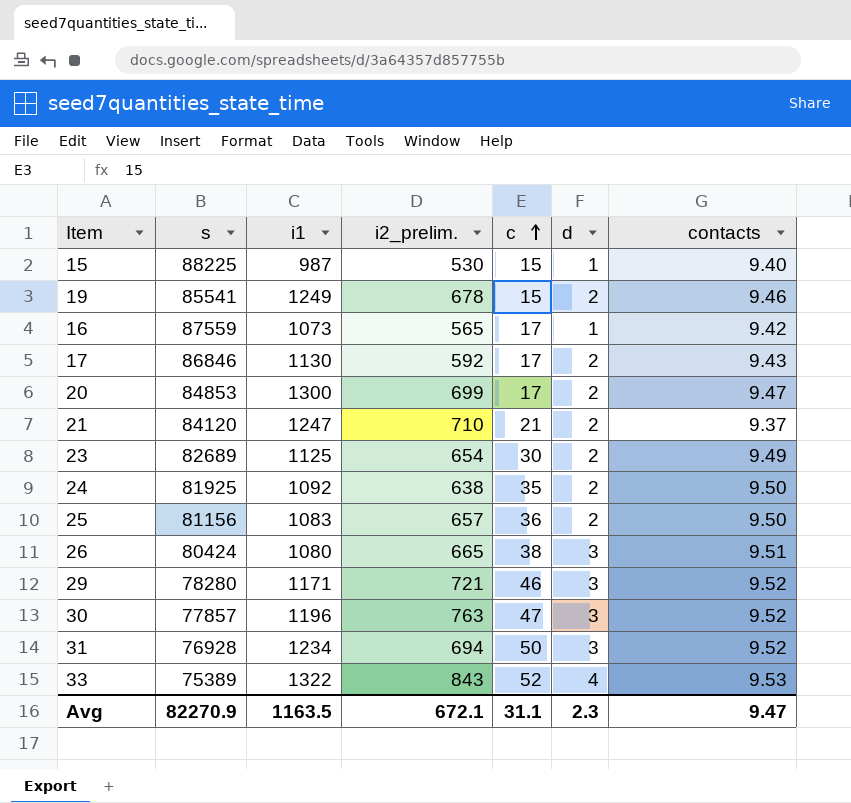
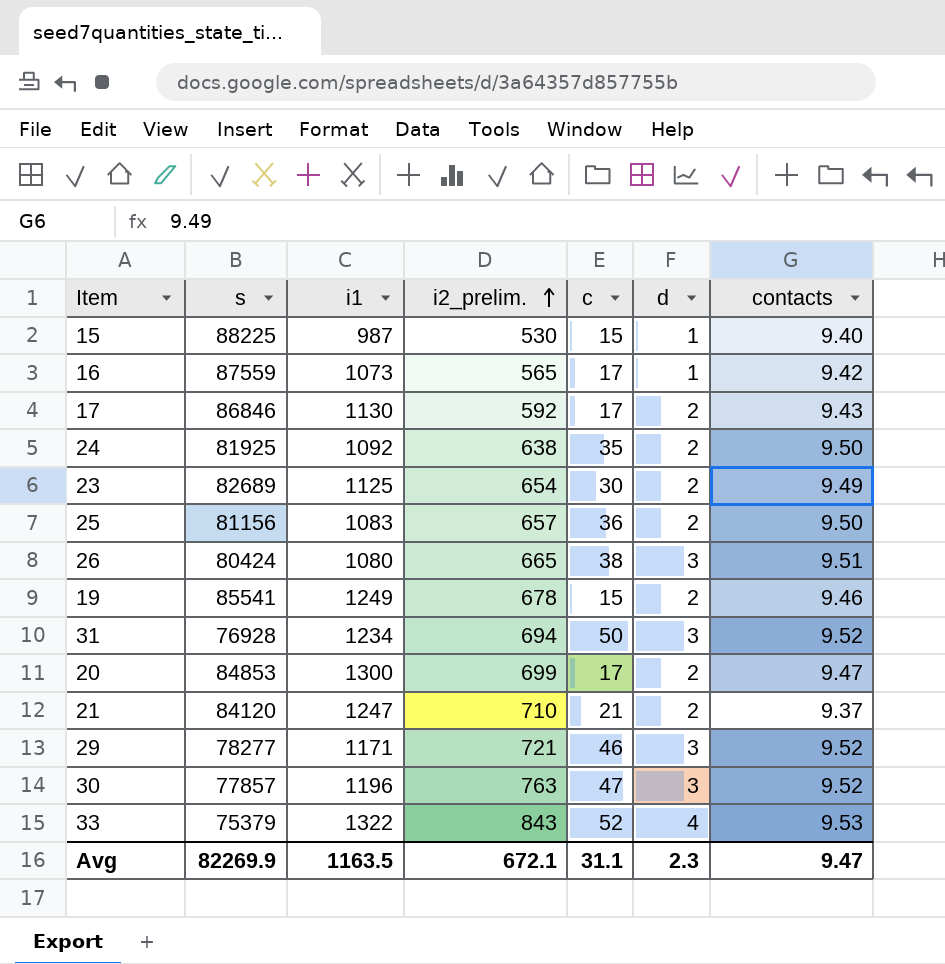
row order: c ascending -> i2_prelim. ascending
29 | s: 78280 -> 78277
33 | s: 75389 -> 75379
Avg | s: 82270.9 -> 82269.9

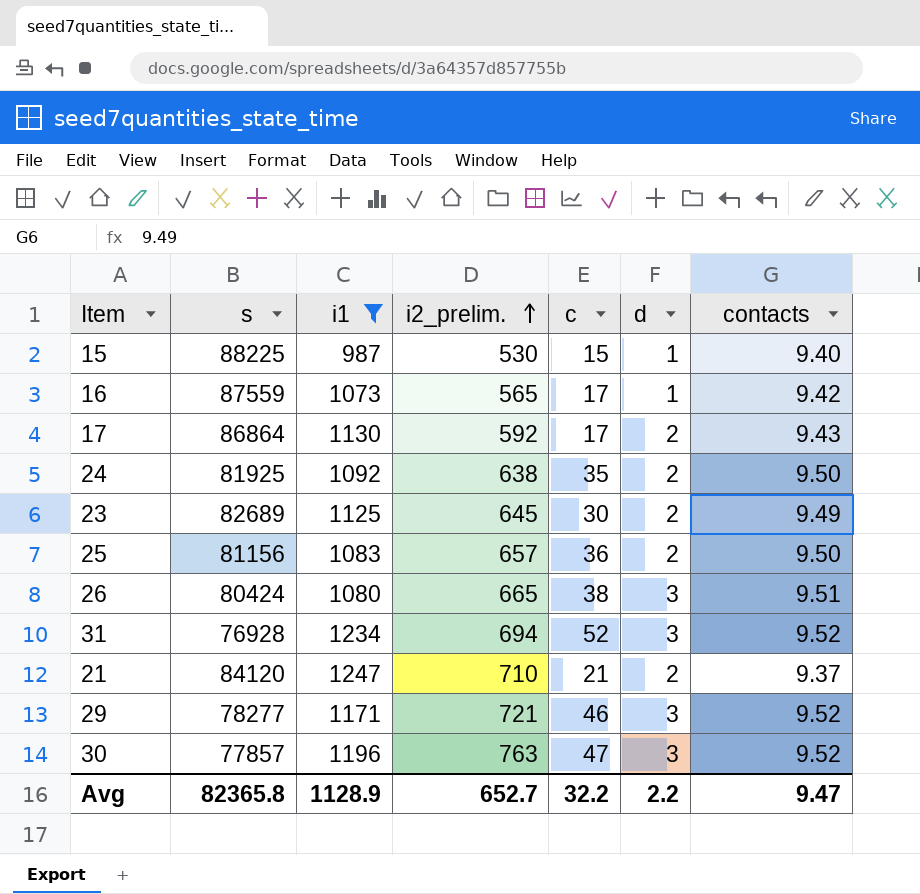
filter: none -> i1 <= 1247
17 | s: 86846 -> 86864
23 | i2_prelim.: 654 -> 645
31 | c: 50 -> 52
Avg | s: 82269.9 -> 82365.8
Avg | i1: 1163.5 -> 1128.9
Avg | i2_prelim.: 672.1 -> 652.7
Avg | c: 31.1 -> 32.2
Avg | d: 2.3 -> 2.2

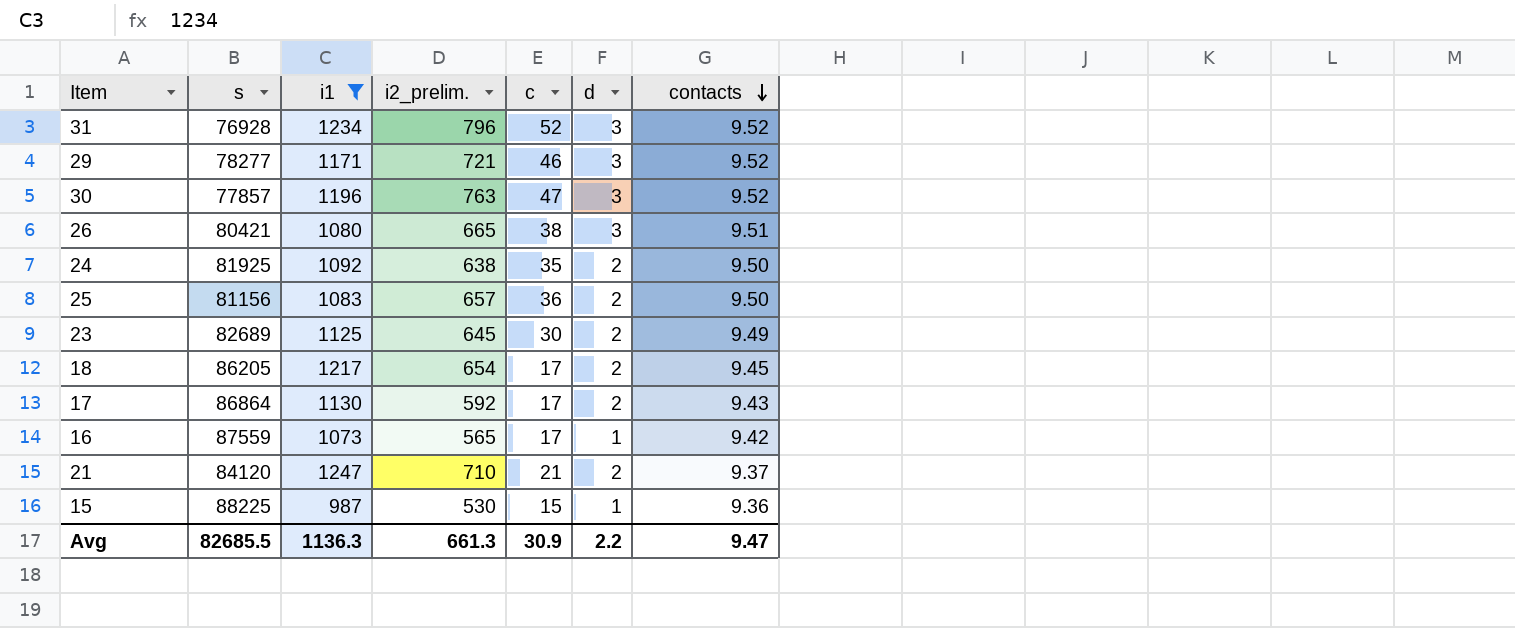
row order: i2_prelim. ascending -> contacts descending
31 | i2_prelim.: 694 -> 796
26 | s: 80424 -> 80421
row 18: none -> 86205 | 1217 | 654 | 17 | 2 | 9.45
15 | contacts: 9.40 -> 9.36
Avg | s: 82365.8 -> 82685.5
Avg | i1: 1128.9 -> 1136.3
Avg | i2_prelim.: 652.7 -> 661.3
Avg | c: 32.2 -> 30.9

